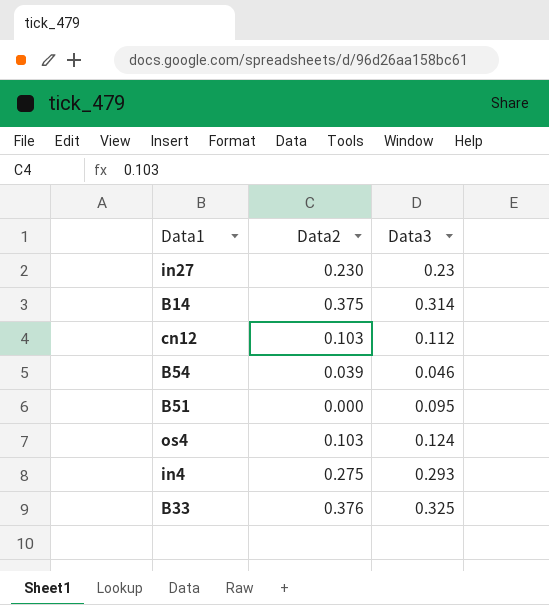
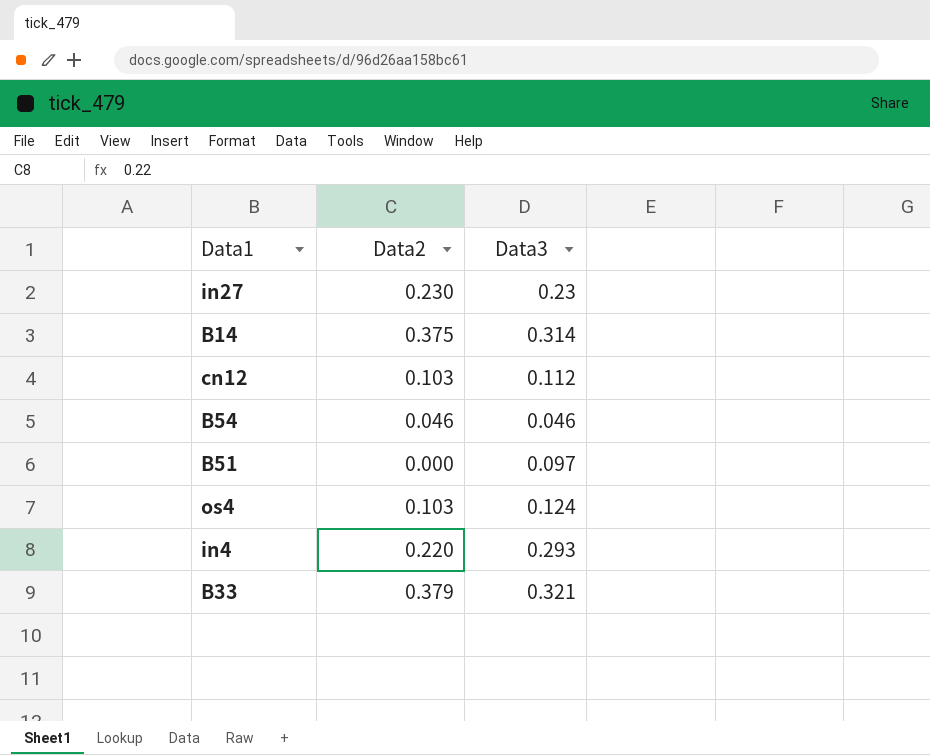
B54 | Data2: 0.039 -> 0.046
B51 | Data3: 0.095 -> 0.097
in4 | Data2: 0.275 -> 0.220
B33 | Data2: 0.376 -> 0.379
B33 | Data3: 0.325 -> 0.321

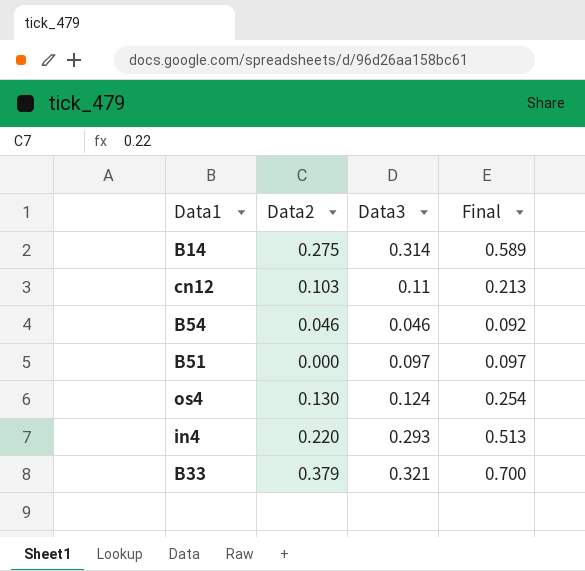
column Final | formula: none -> [Data2] + [Data3]
row in27: 0.230 | 0.23 -> none
B14 | Data2: 0.375 -> 0.275
cn12 | Data3: 0.112 -> 0.11
os4 | Data2: 0.103 -> 0.130

